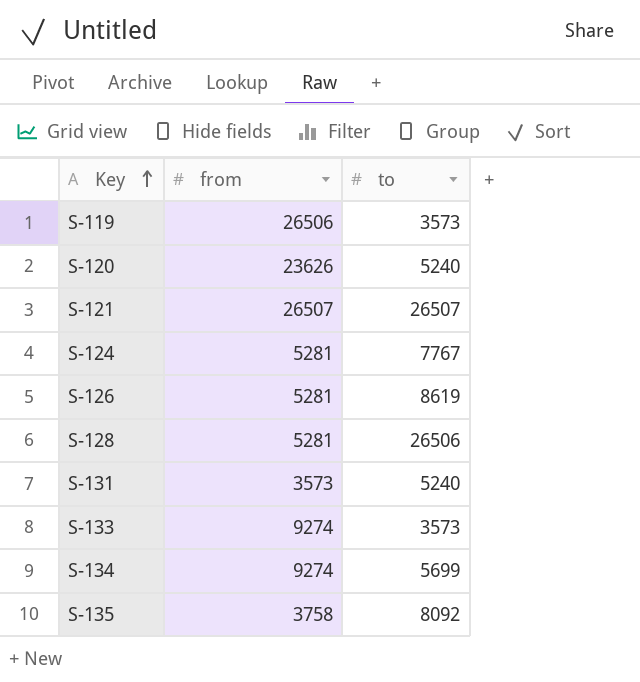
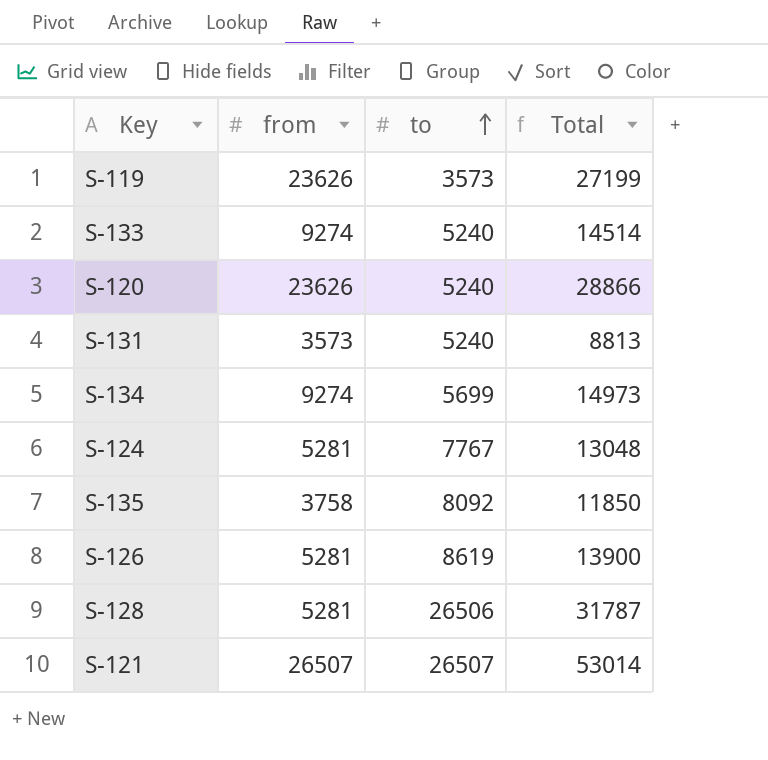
row order: Key ascending -> to ascending
column Total | formula: none -> [from] + [to]
S-119 | from: 26506 -> 23626
S-133 | to: 3573 -> 5240

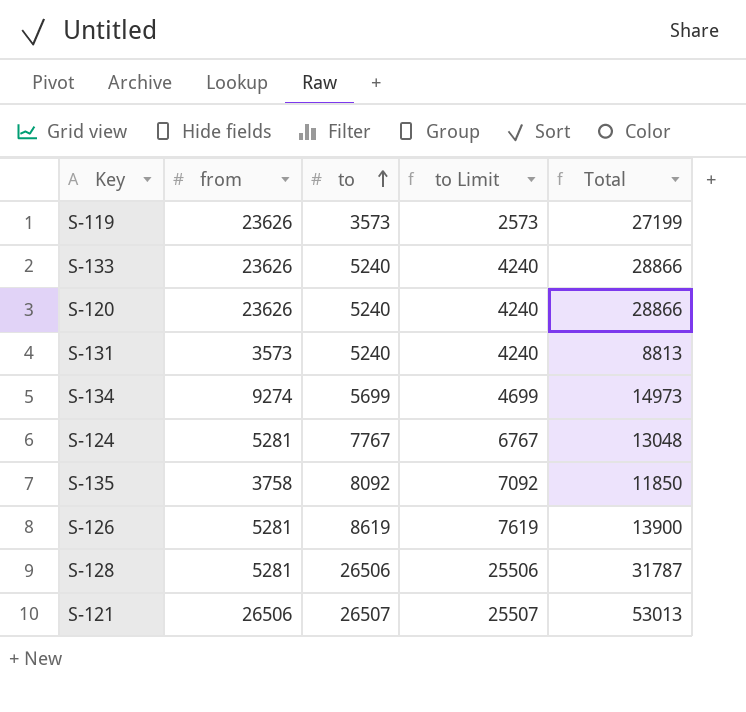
column to Limit | formula: none -> [to] - 1000
S-133 | from: 9274 -> 23626
S-133 | Total: 14514 -> 28866
S-121 | from: 26507 -> 26506
S-121 | Total: 53014 -> 53013

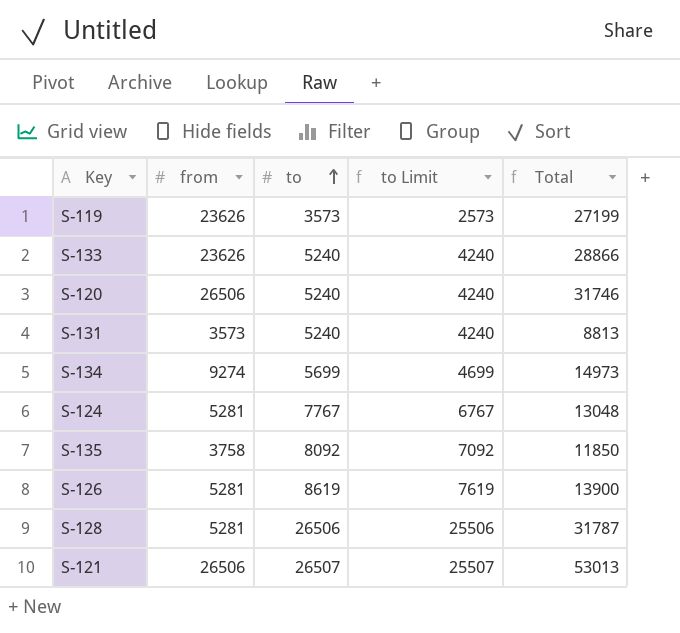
S-120 | from: 23626 -> 26506
S-120 | Total: 28866 -> 31746

